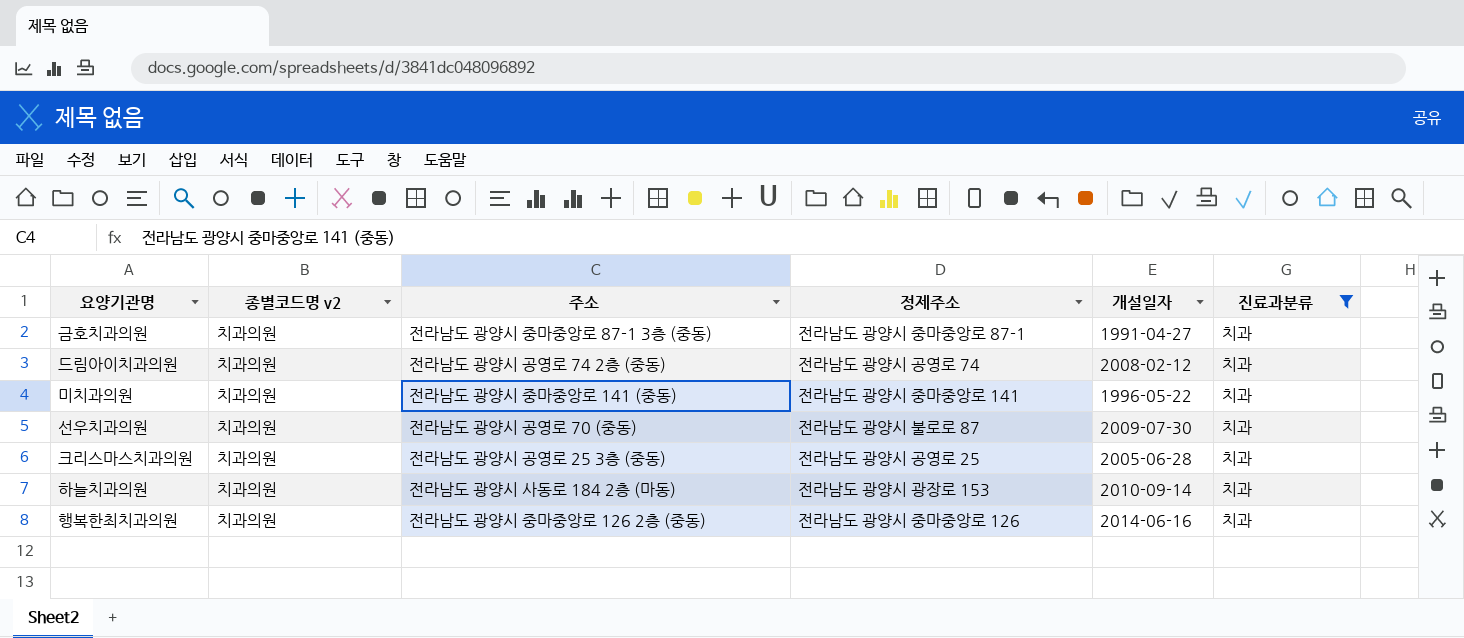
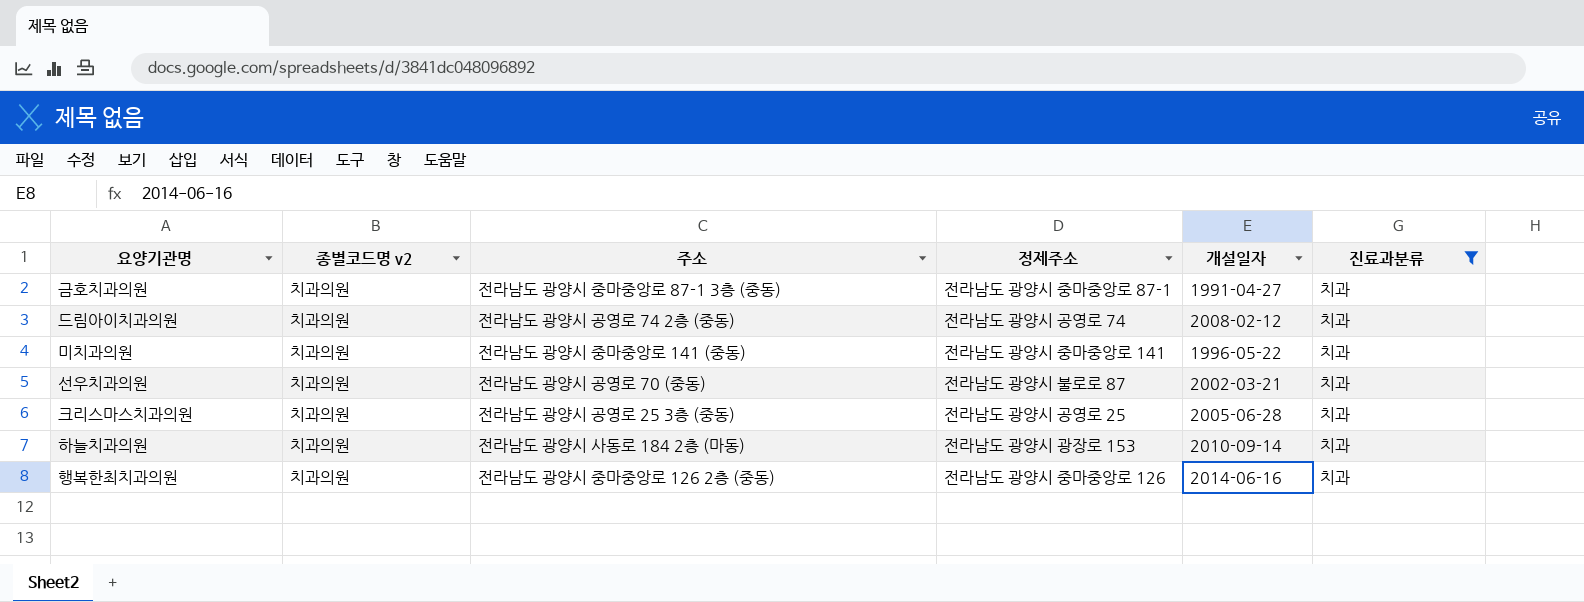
선우치과의원 | 개설일자: 2009-07-30 -> 2002-03-21

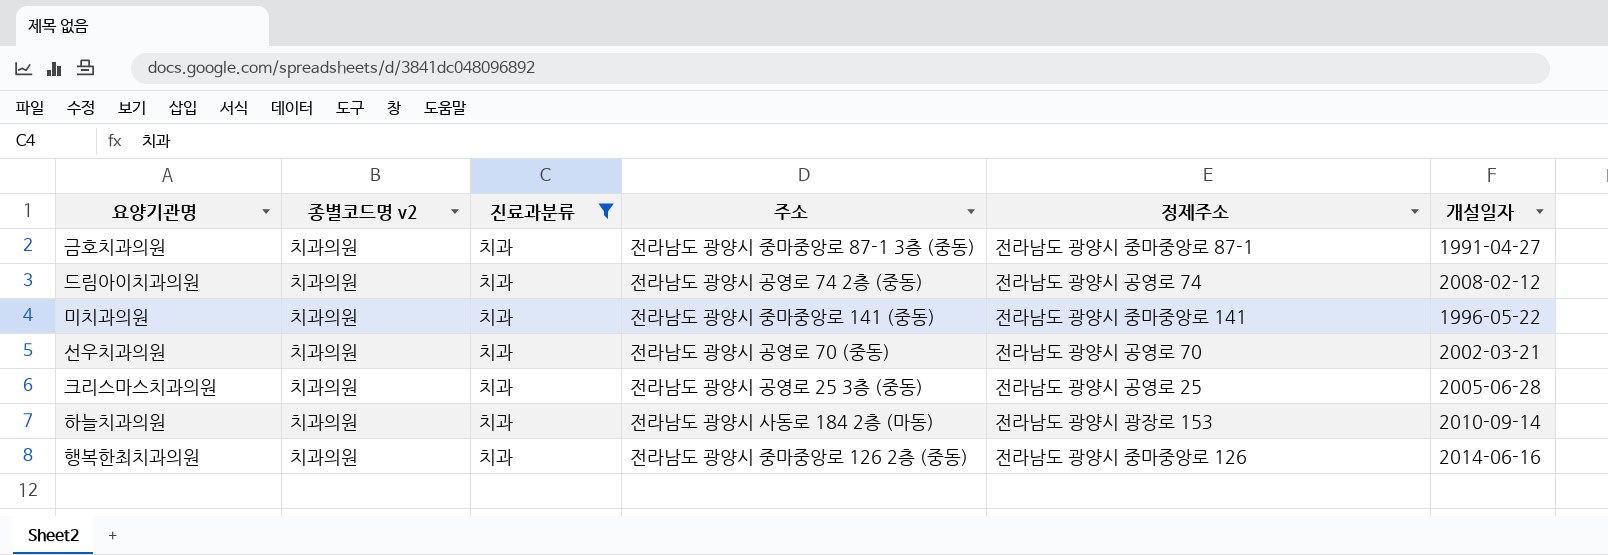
column 진료과분류 | position: 6 -> 3
선우치과의원 | 정제주소: 전라남도 광양시 불로로 87 -> 전라남도 광양시 공영로 70

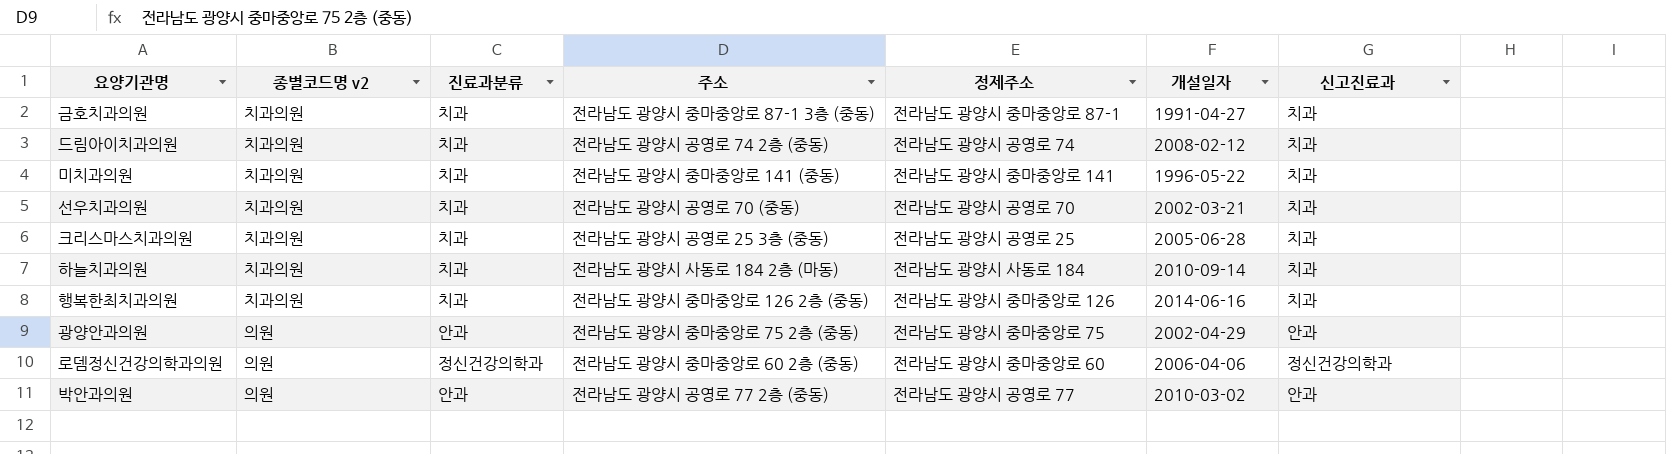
filter: 진료과분류 = 치과 -> none
column 신고진료과 | position: none -> 7
하늘치과의원 | 정제주소: 전라남도 광양시 광장로 153 -> 전라남도 광양시 사동로 184

